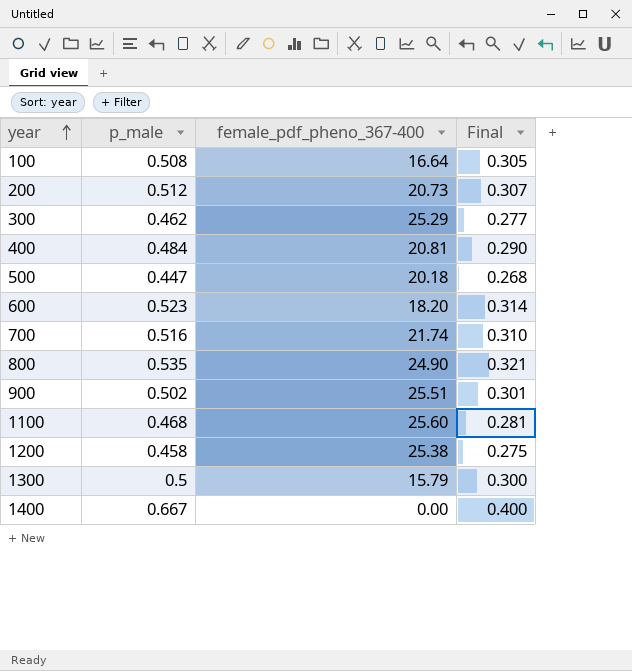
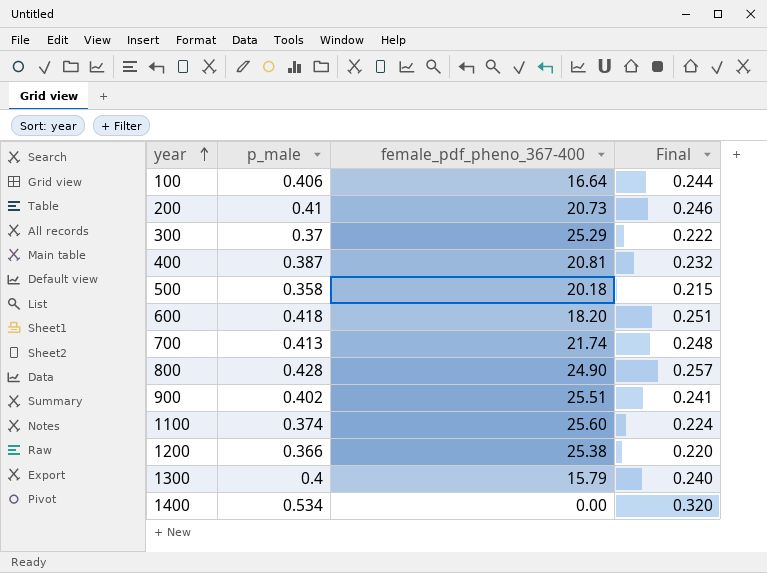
100 | p_male: 0.508 -> 0.406
100 | Final: 0.305 -> 0.244
200 | p_male: 0.512 -> 0.41
200 | Final: 0.307 -> 0.246
300 | p_male: 0.462 -> 0.37
300 | Final: 0.277 -> 0.222
400 | p_male: 0.484 -> 0.387
400 | Final: 0.290 -> 0.232
500 | p_male: 0.447 -> 0.358
500 | Final: 0.268 -> 0.215
600 | p_male: 0.523 -> 0.418
600 | Final: 0.314 -> 0.251
700 | p_male: 0.516 -> 0.413
700 | Final: 0.310 -> 0.248
800 | p_male: 0.535 -> 0.428
800 | Final: 0.321 -> 0.257
900 | p_male: 0.502 -> 0.402
900 | Final: 0.301 -> 0.241
1100 | p_male: 0.468 -> 0.374
1100 | Final: 0.281 -> 0.224
1200 | p_male: 0.458 -> 0.366
1200 | Final: 0.275 -> 0.220
1300 | p_male: 0.5 -> 0.4
1300 | Final: 0.300 -> 0.240
1400 | p_male: 0.667 -> 0.534
1400 | Final: 0.400 -> 0.320

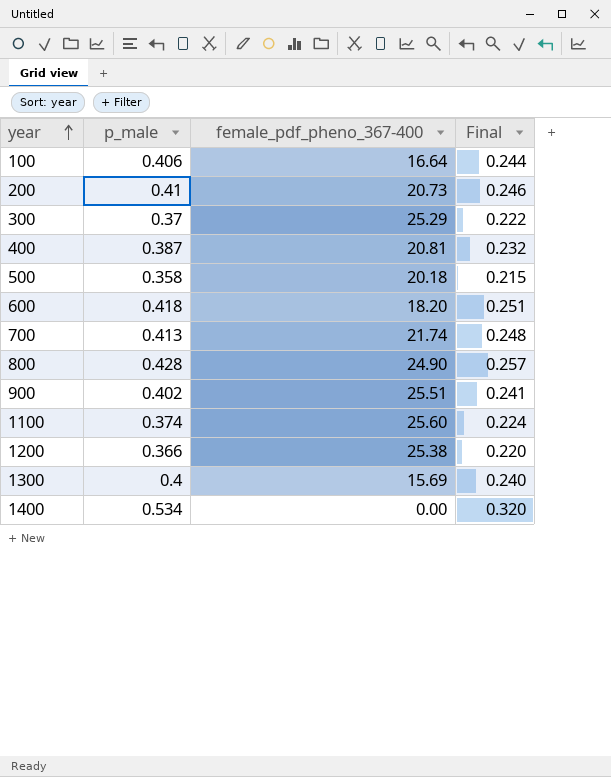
1300 | female_pdf_pheno_367-400: 15.79 -> 15.69

